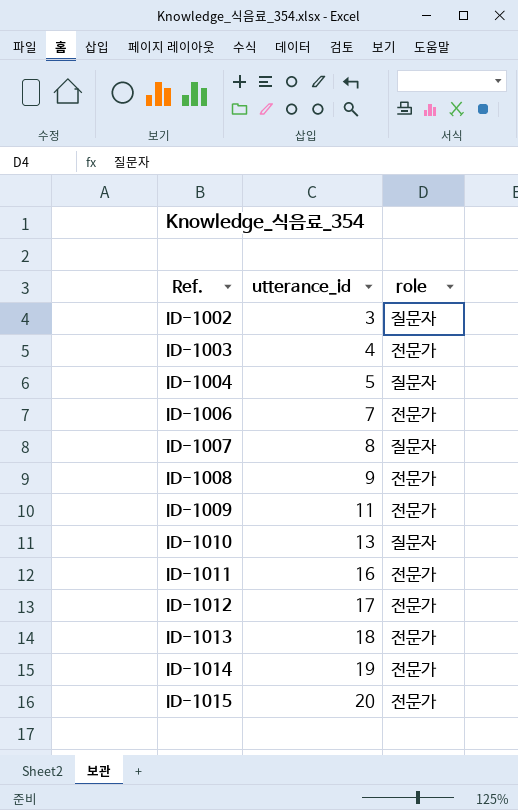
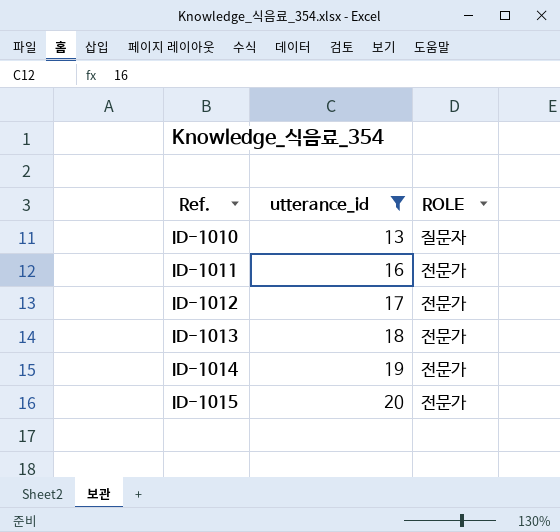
filter: none -> utterance_id >= 13
column name: role -> ROLE

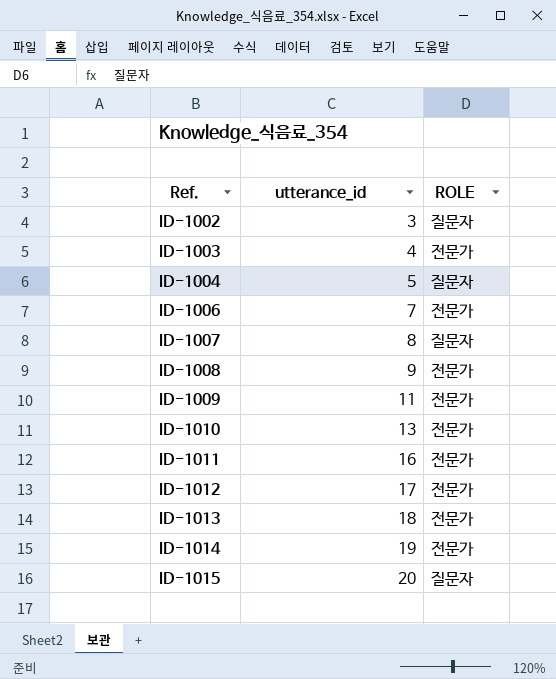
filter: utterance_id >= 13 -> none
ID-1010 | ROLE: 질문자 -> 전문가
ID-1015 | ROLE: 전문가 -> 질문자

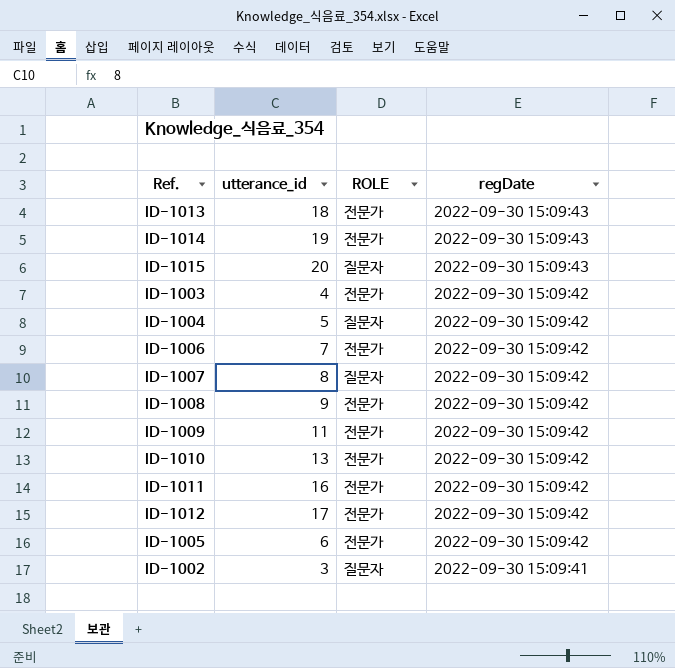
row order: Ref. ascending -> regDate descending
column regDate | position: none -> 4
row ID-1005: none -> 6 | 전문가 | 2022-09-30 15:09:42

